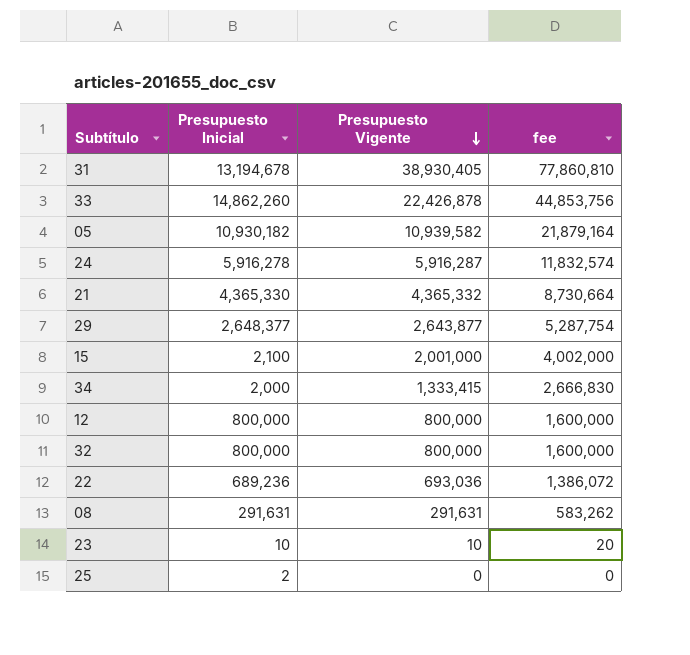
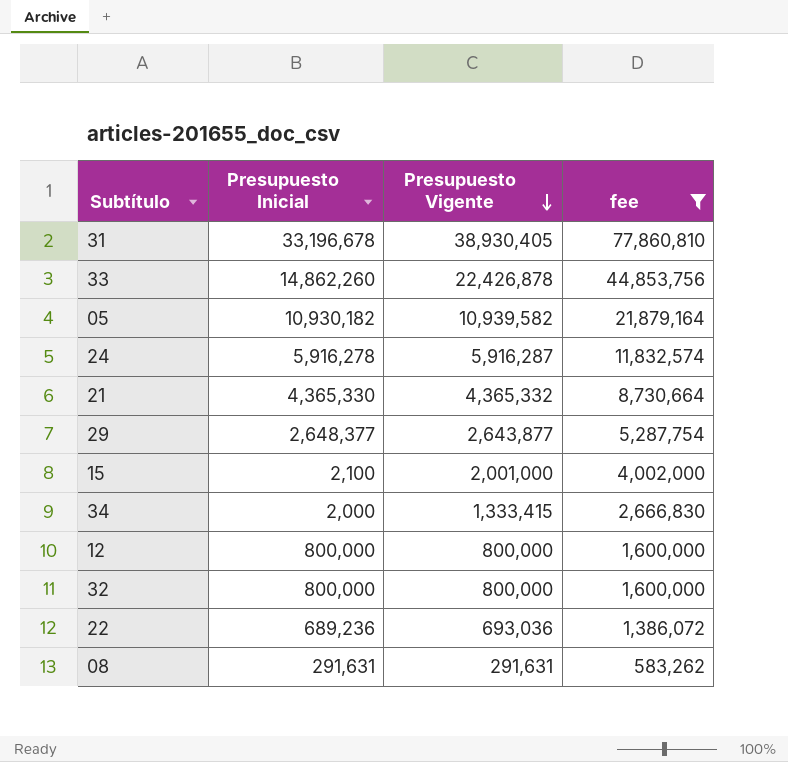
filter: none -> fee >= 583,262
31 | Presupuesto Inicial: 13,194,678 -> 33,196,678

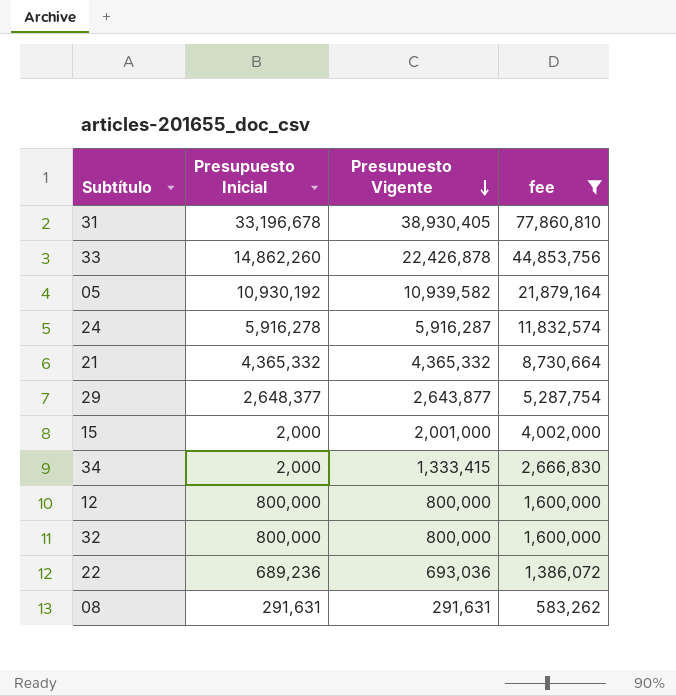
05 | Presupuesto Inicial: 10,930,182 -> 10,930,192
21 | Presupuesto Inicial: 4,365,330 -> 4,365,332
15 | Presupuesto Inicial: 2,100 -> 2,000

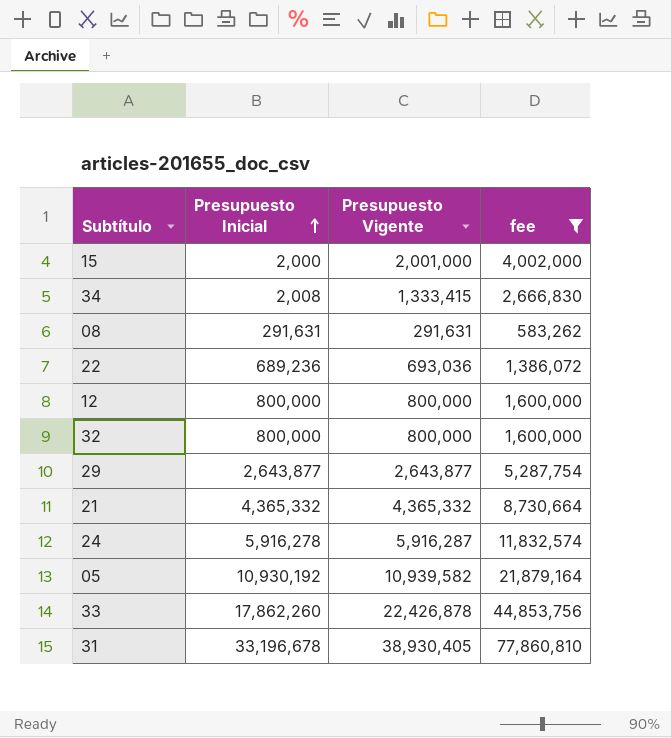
row order: Presupuesto Vigente descending -> Presupuesto Inicial ascending
34 | Presupuesto Inicial: 2,000 -> 2,008
29 | Presupuesto Inicial: 2,648,377 -> 2,643,877
33 | Presupuesto Inicial: 14,862,260 -> 17,862,260

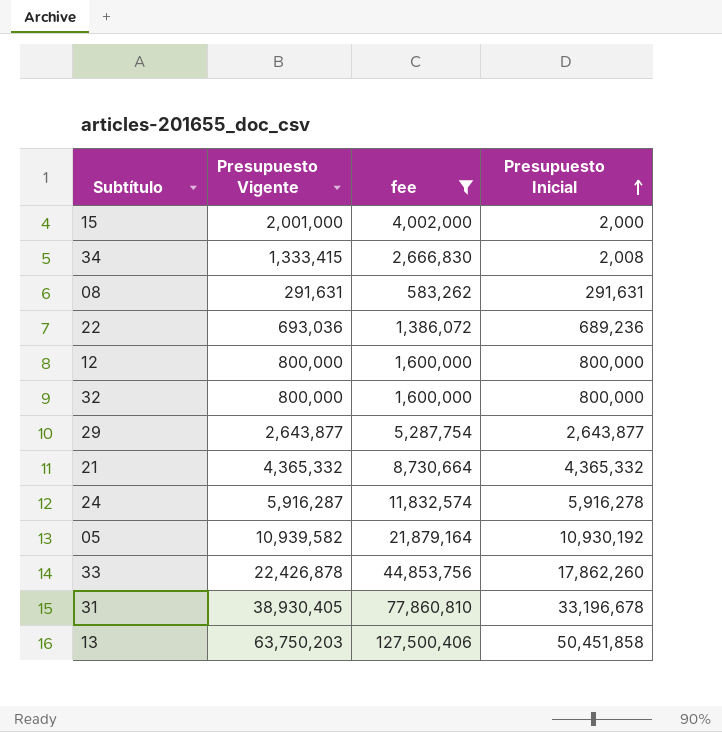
column Presupuesto Inicial | position: 2 -> 4
row 13: none -> 63,750,203 | 127,500,406 | 50,451,858

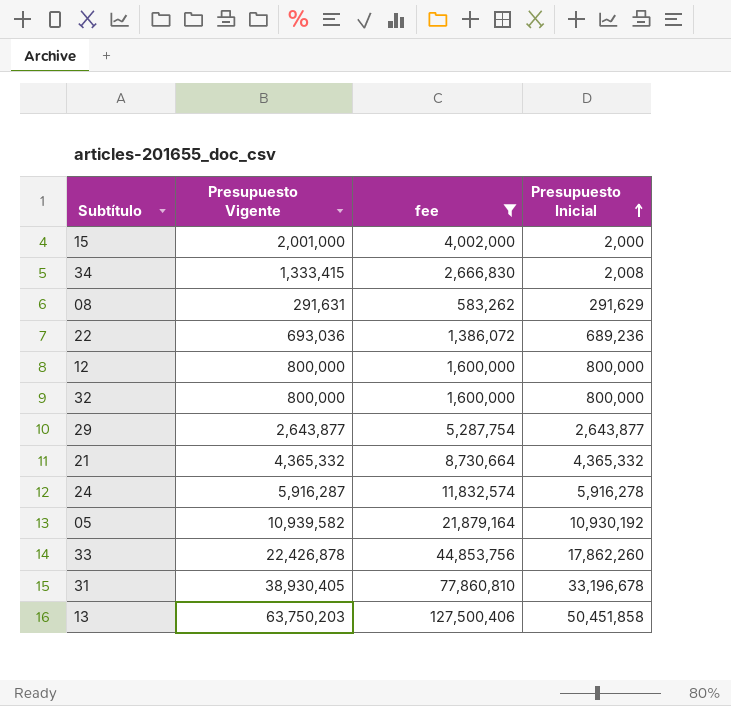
08 | Presupuesto Inicial: 291,631 -> 291,629

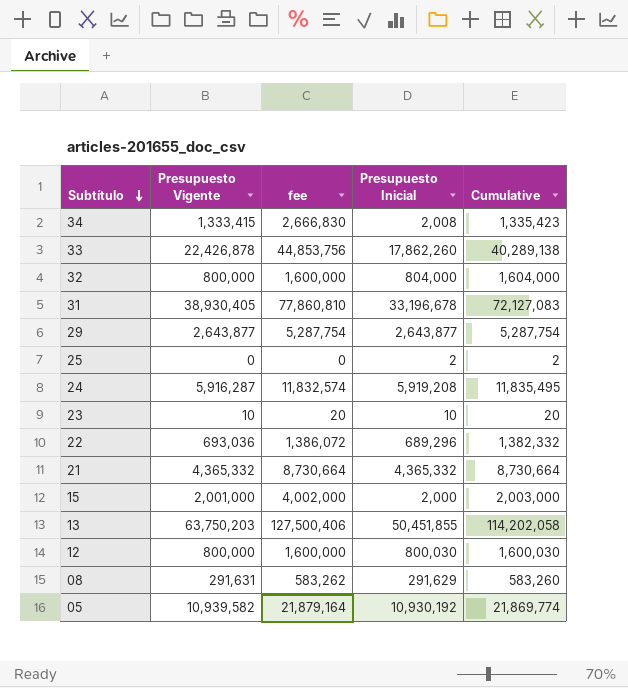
filter: fee >= 583,262 -> none
row order: Presupuesto Inicial ascending -> Subtítulo descending
column Cumulative | formula: none -> [Presupuesto Vigente] + [Presupuesto Inicial]
32 | Presupuesto Inicial: 800,000 -> 804,000
24 | Presupuesto Inicial: 5,916,278 -> 5,919,208
22 | Presupuesto Inicial: 689,236 -> 689,296
13 | Presupuesto Inicial: 50,451,858 -> 50,451,855
12 | Presupuesto Inicial: 800,000 -> 800,030

